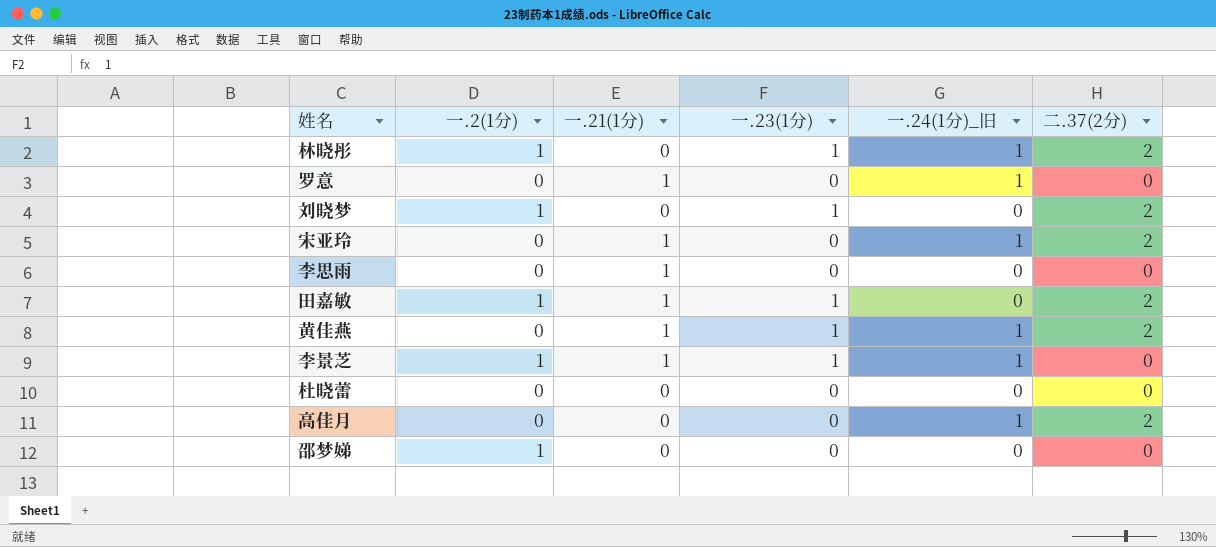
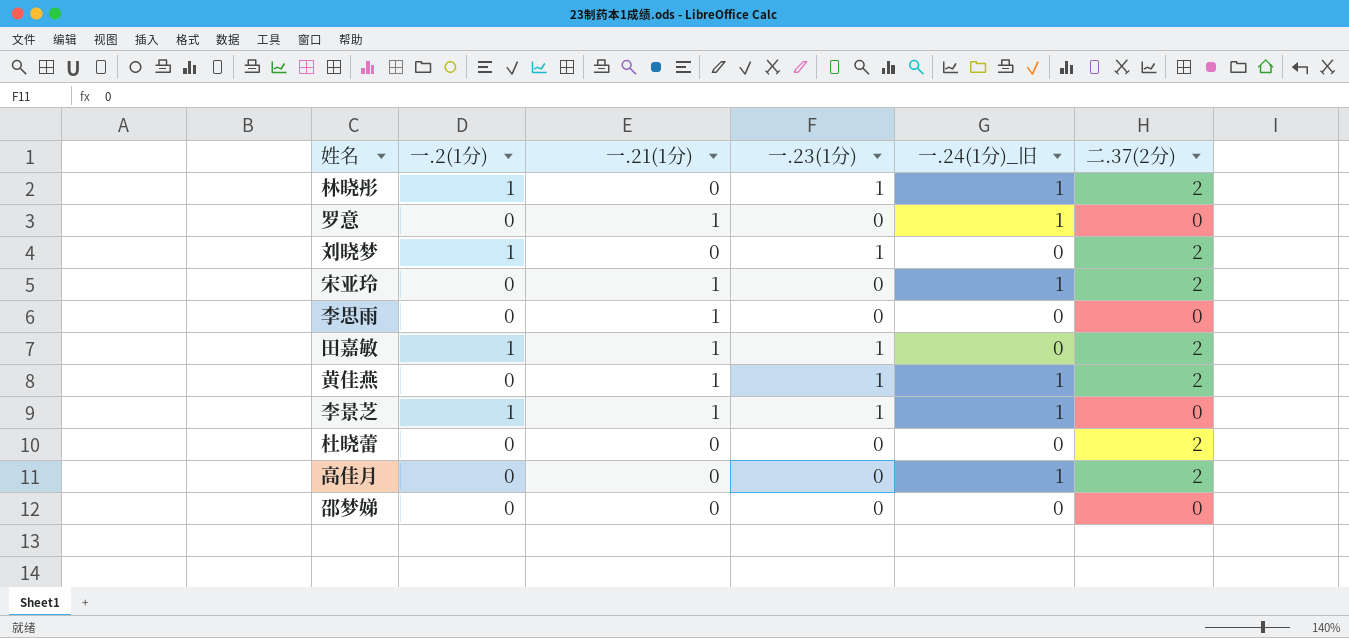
杜晓蕾 | 二.37(2分): 0 -> 2
邵梦娣 | 一.2(1分): 1 -> 0

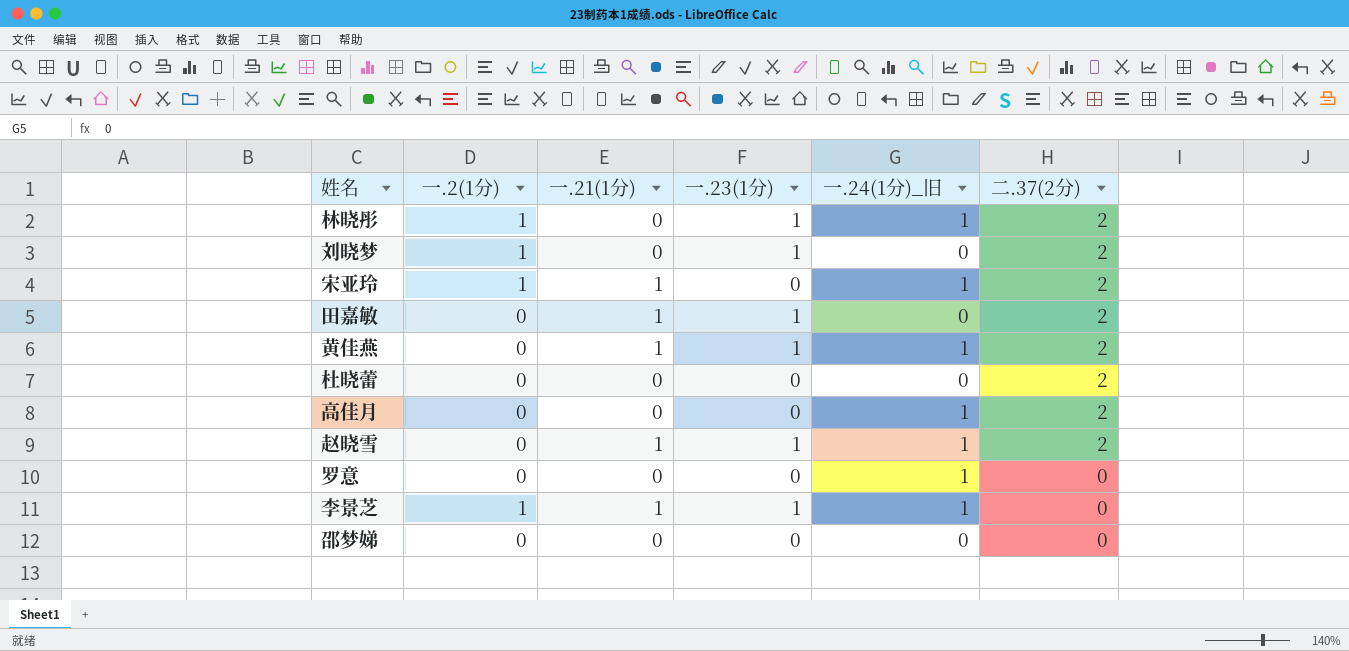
row order: none -> 二.37(2分) descending
row 李思雨: 0 | 1 | 0 | 0 | 0 -> none
宋亚玲 | 一.2(1分): 0 -> 1
田嘉敏 | 一.2(1分): 1 -> 0
row 赵晓雪: none -> 0 | 1 | 1 | 1 | 2
罗意 | 一.21(1分): 1 -> 0

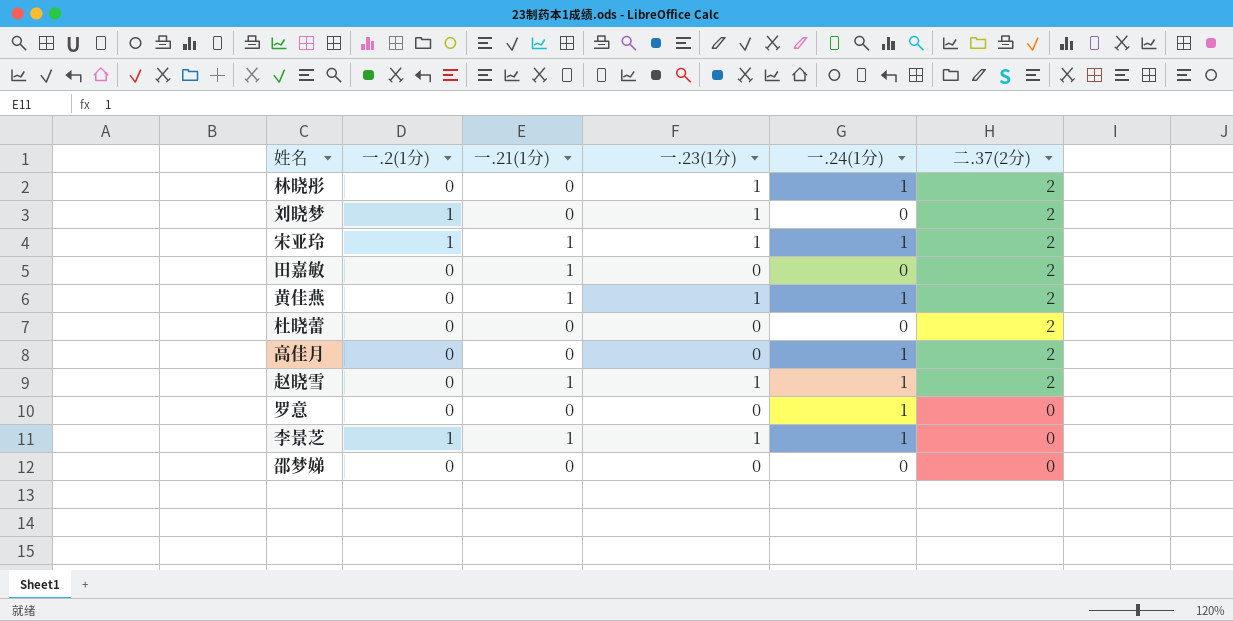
column name: 一.24(1分)_旧 -> 一.24(1分)
林晓彤 | 一.2(1分): 1 -> 0
宋亚玲 | 一.23(1分): 0 -> 1
田嘉敏 | 一.23(1分): 1 -> 0

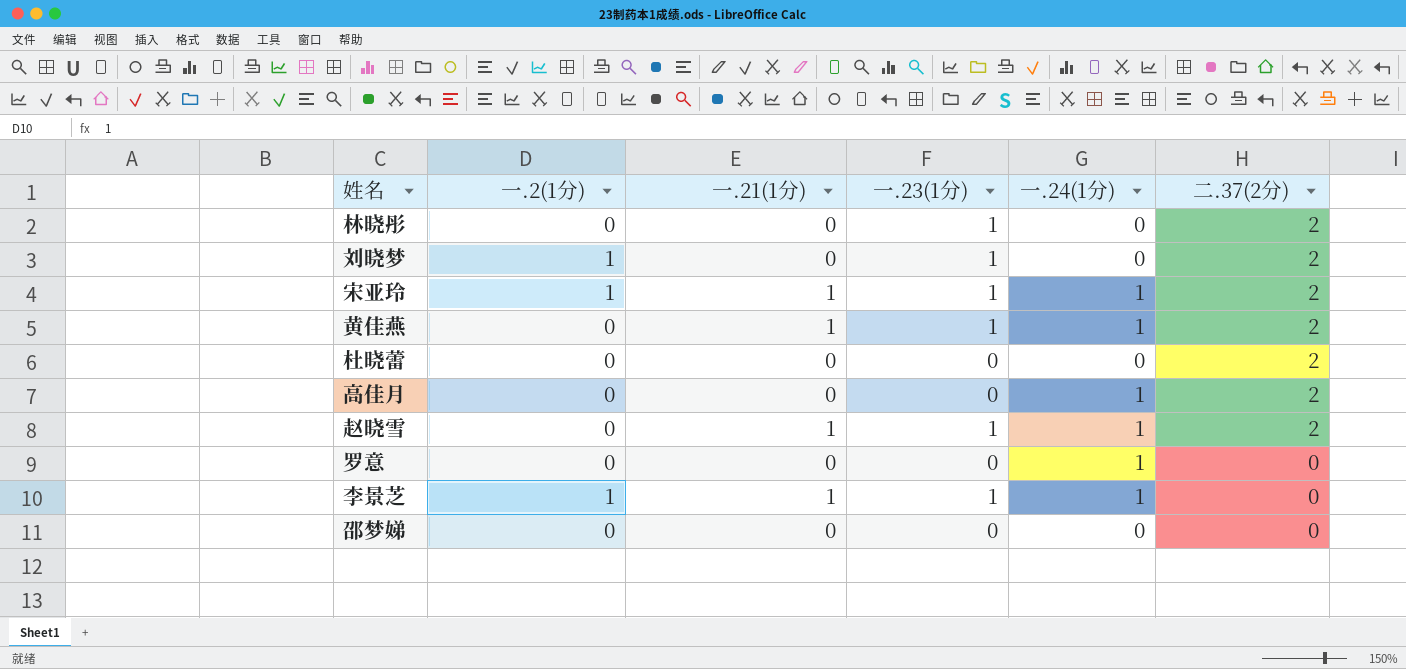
row 田嘉敏: 0 | 1 | 0 | 0 | 2 -> none
林晓彤 | 一.24(1分): 1 -> 0

